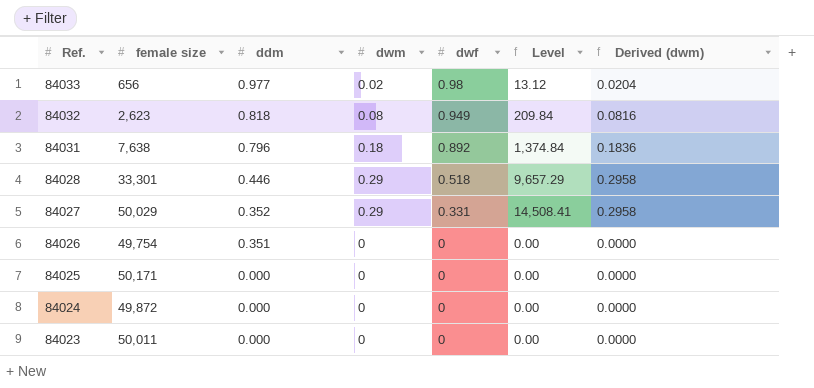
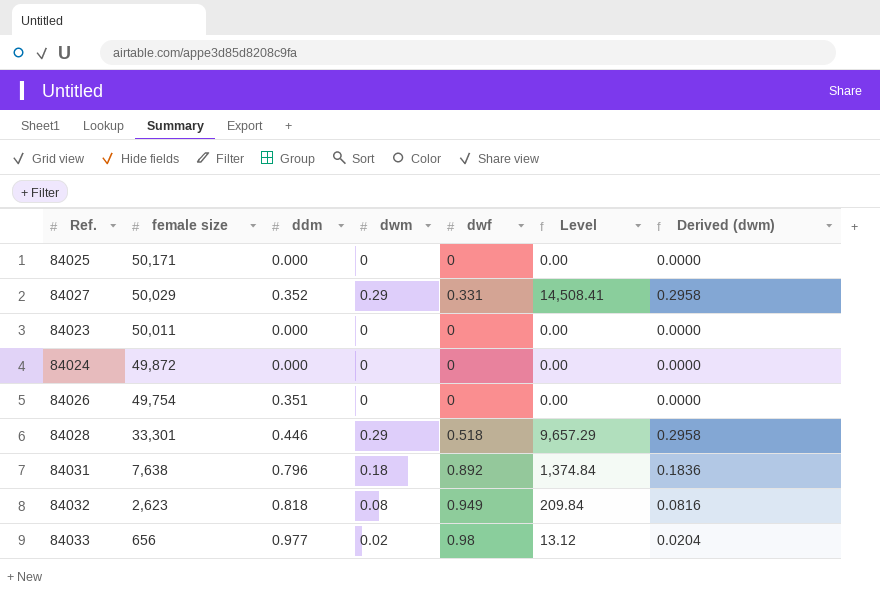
row order: Ref. descending -> female size descending

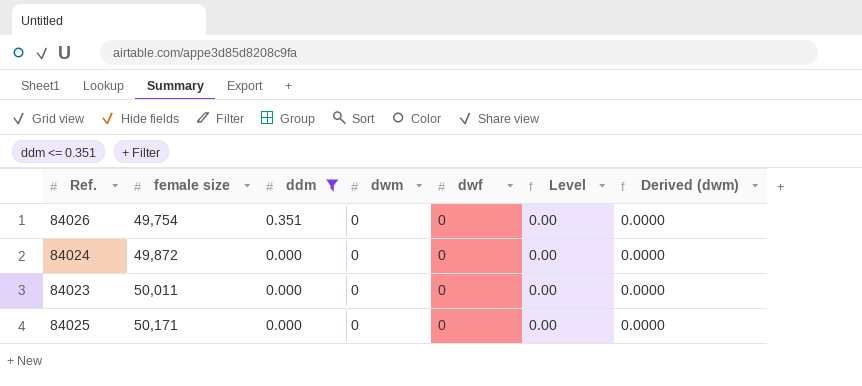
filter: none -> ddm <= 0.351
row order: female size descending -> female size ascending

